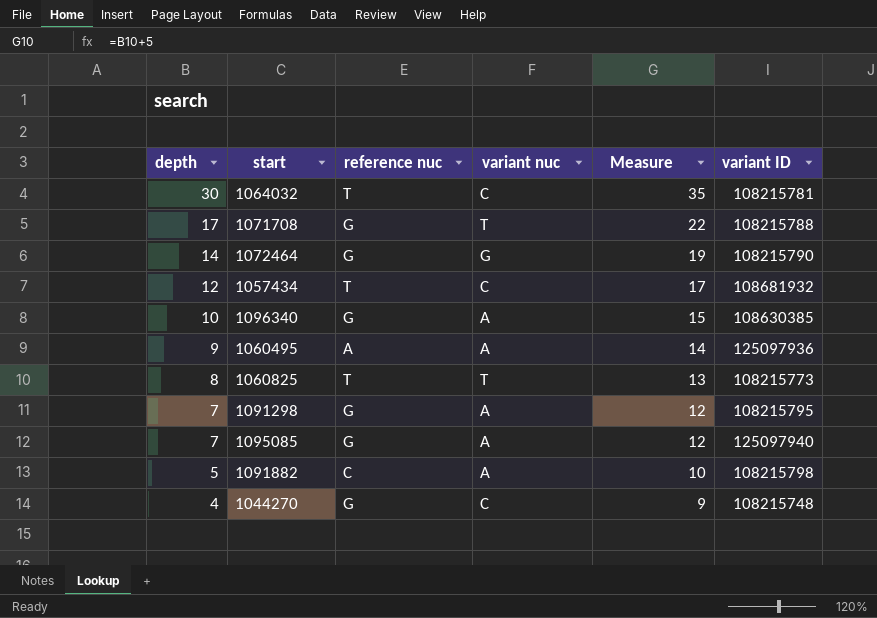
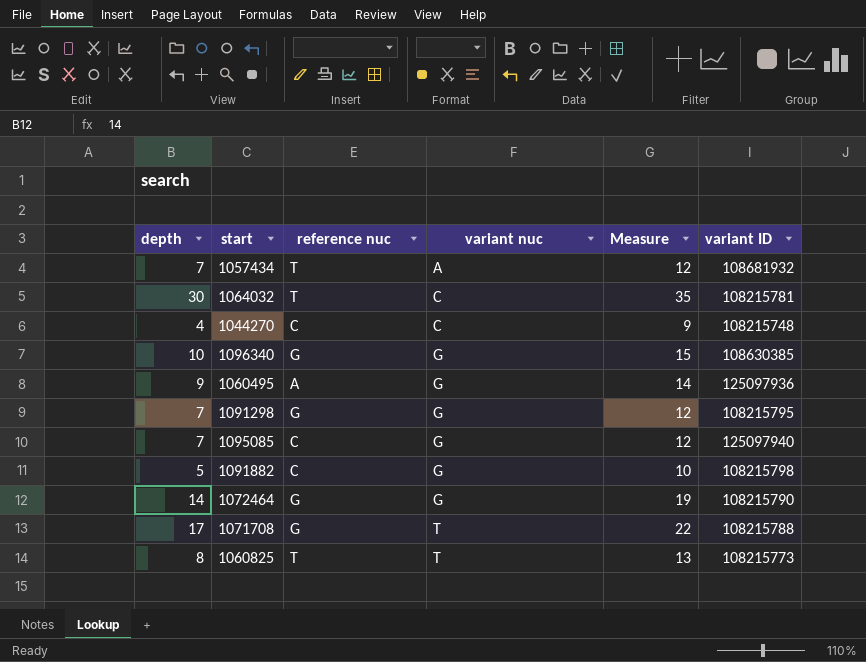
row order: depth descending -> variant nuc ascending
1057434 | depth: 12 -> 7
1057434 | variant nuc: C -> A
1057434 | Measure: 17 -> 12
1044270 | reference nuc: G -> C
1096340 | variant nuc: A -> G
1060495 | variant nuc: A -> G
1091298 | variant nuc: A -> G
1095085 | reference nuc: G -> C
1095085 | variant nuc: A -> G
1091882 | variant nuc: A -> G

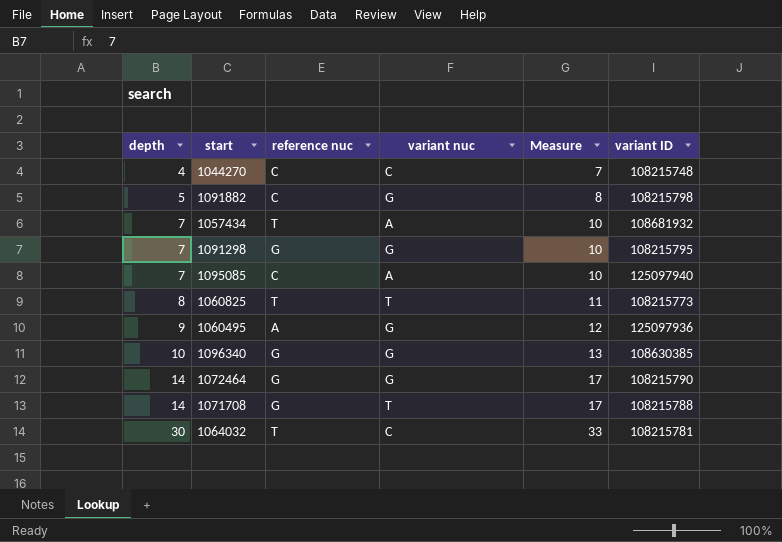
row order: variant nuc ascending -> depth ascending
column Measure | formula: [depth] + 5 -> [depth] + 3
1095085 | variant nuc: G -> A
1071708 | depth: 17 -> 14

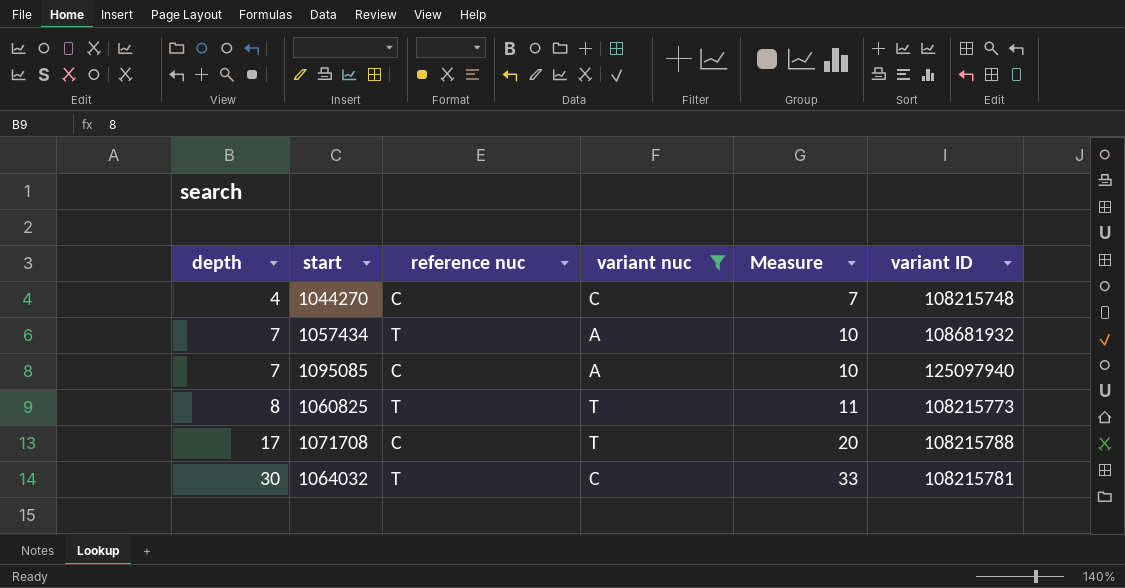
filter: none -> variant nuc != G
1071708 | depth: 14 -> 17
1071708 | reference nuc: G -> C
1071708 | Measure: 17 -> 20

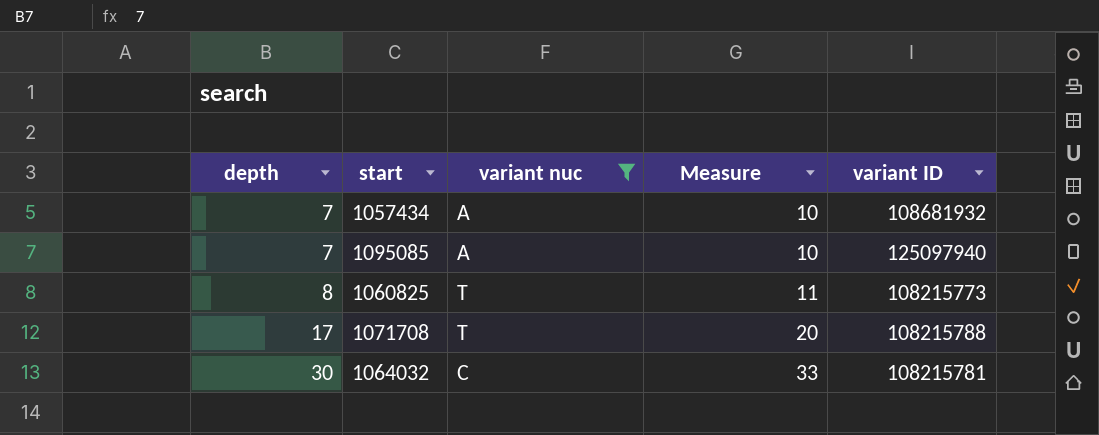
column reference nuc | position: 3 -> none
row 1044270: 4 | C | C | 7 | 108215748 -> none

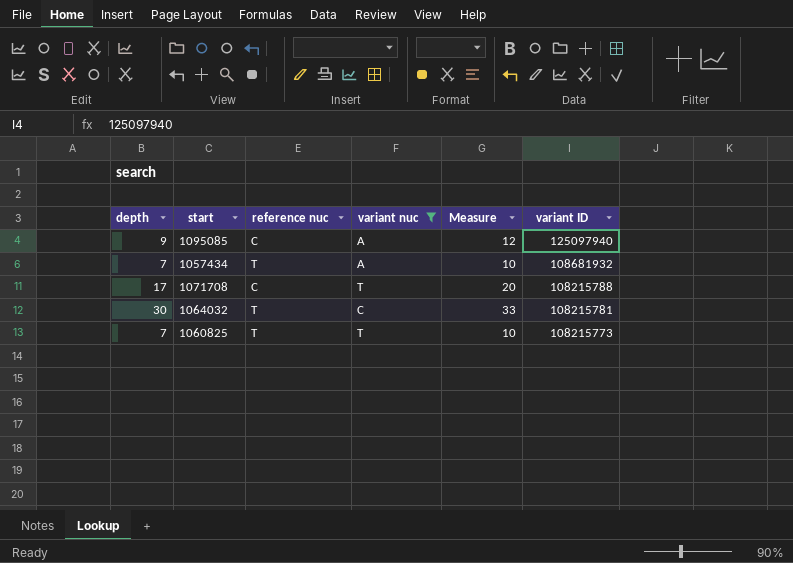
row order: depth ascending -> variant ID descending
column reference nuc | position: none -> 3
1095085 | depth: 7 -> 9
1095085 | Measure: 10 -> 12
1060825 | depth: 8 -> 7
1060825 | Measure: 11 -> 10

